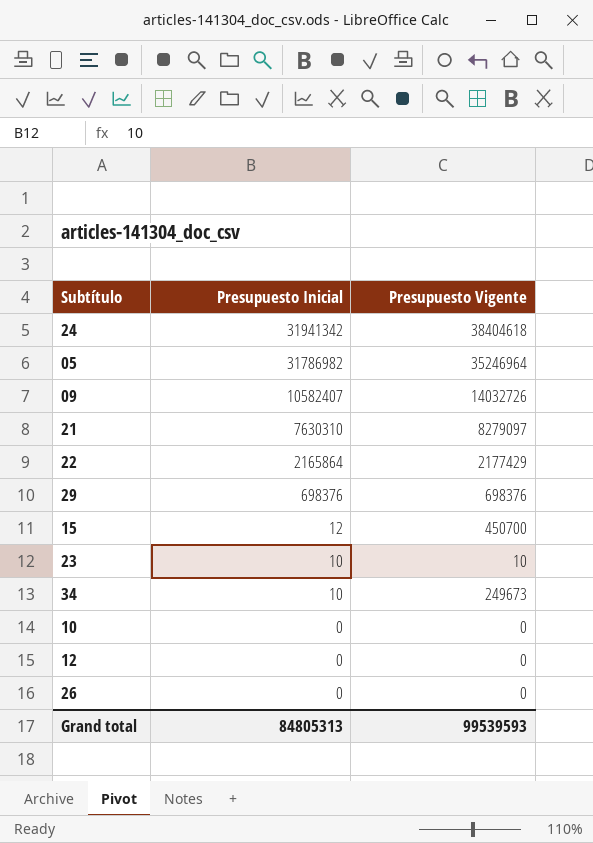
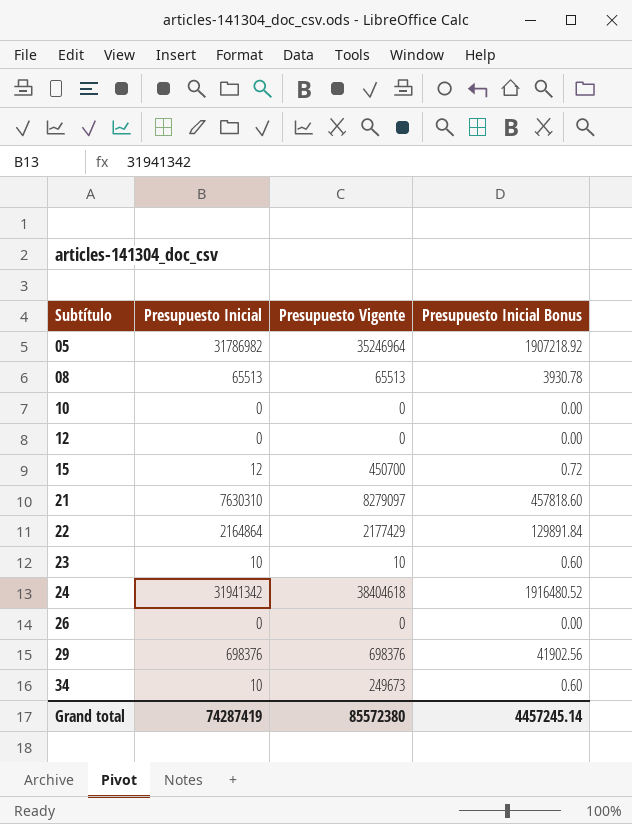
row order: Presupuesto Inicial descending -> Subtítulo ascending
column Presupuesto Inicial Bonus | formula: none -> [Presupuesto Inicial] * 0.06
row 09: 10582407 | 14032726 -> none
row 08: none -> 65513 | 65513 | 3930.78
22 | Presupuesto Inicial: 2165864 -> 2164864
Grand total | Presupuesto Inicial: 84805313 -> 74287419
Grand total | Presupuesto Vigente: 99539593 -> 85572380

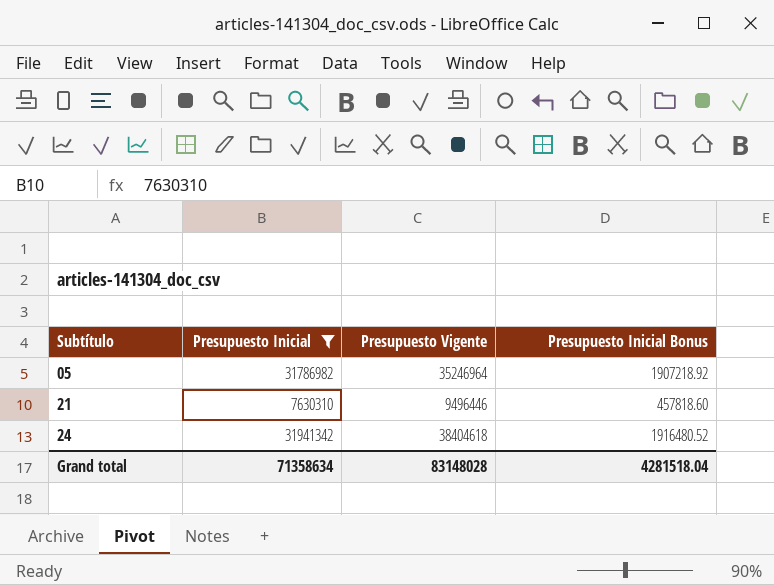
filter: none -> Presupuesto Inicial >= 7630310
21 | Presupuesto Vigente: 8279097 -> 9496446
Grand total | Presupuesto Inicial: 74287419 -> 71358634
Grand total | Presupuesto Vigente: 85572380 -> 83148028
Grand total | Presupuesto Inicial Bonus: 4457245.14 -> 4281518.04

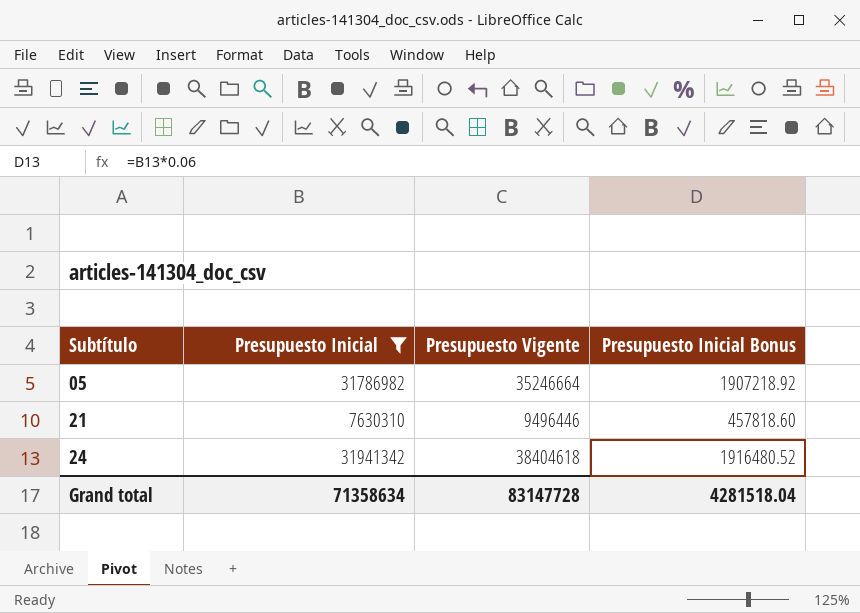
05 | Presupuesto Vigente: 35246964 -> 35246664
Grand total | Presupuesto Vigente: 83148028 -> 83147728

